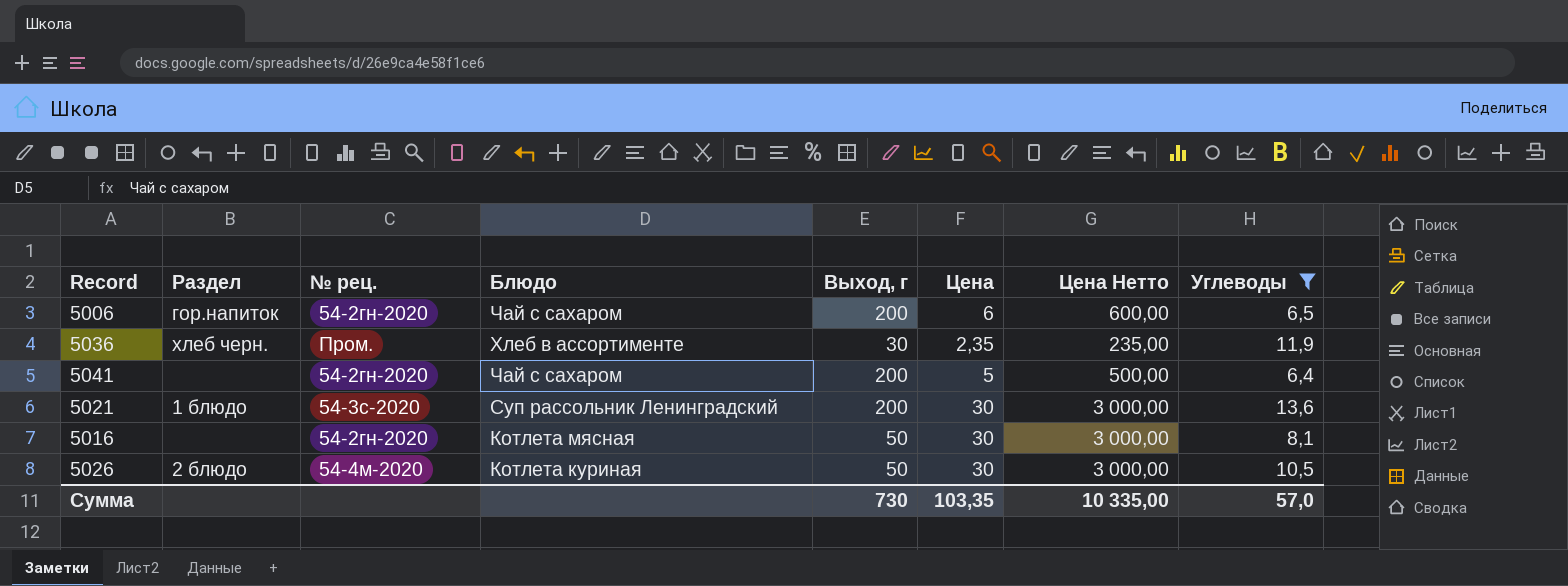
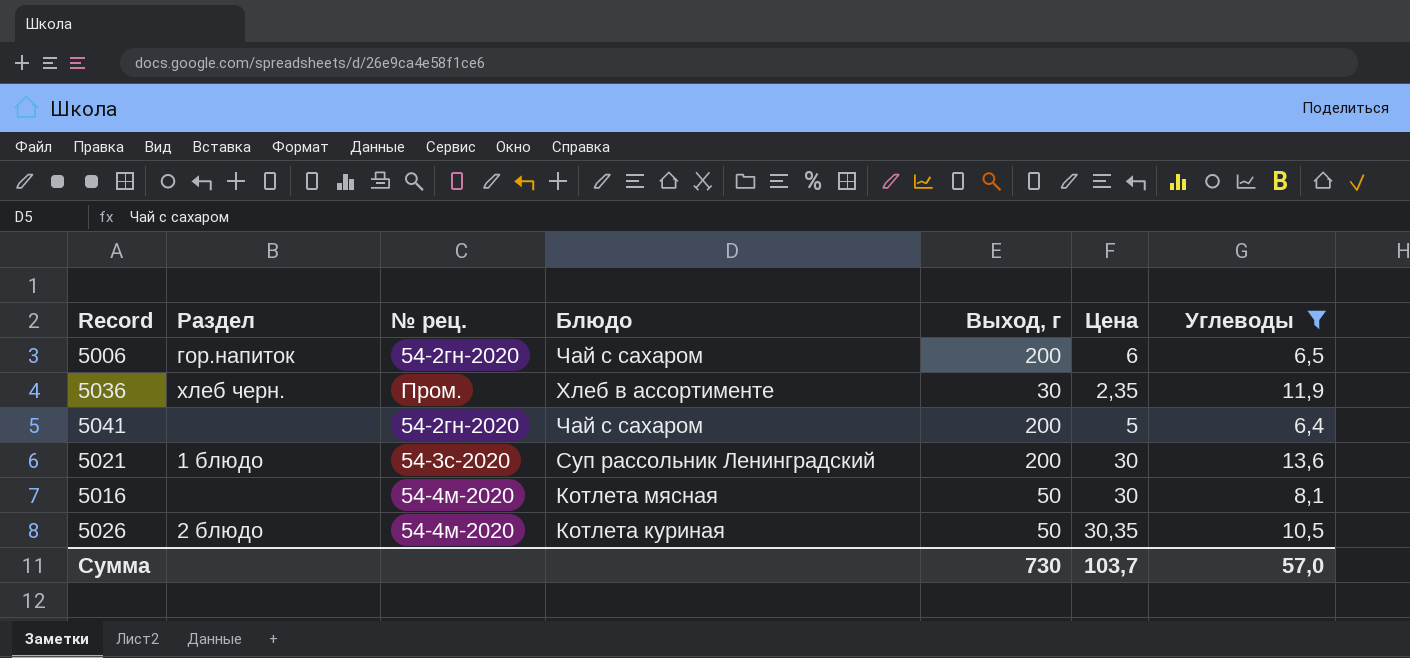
column Цена Нетто | formula: [Цена] * 100 -> none
5016 | № рец.: 54-2гн-2020 -> 54-4м-2020
5026 | Цена: 30 -> 30,35
Сумма | Цена: 103,35 -> 103,7

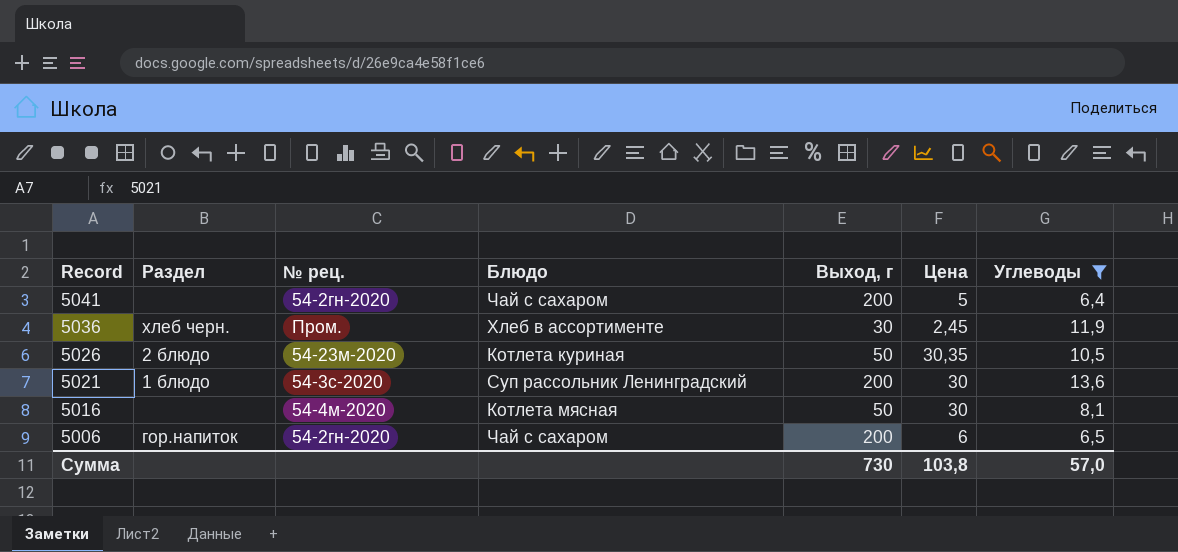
row order: none -> Record descending
5036 | Цена: 2,35 -> 2,45
5026 | № рец.: 54-4м-2020 -> 54-23м-2020
Сумма | Цена: 103,7 -> 103,8

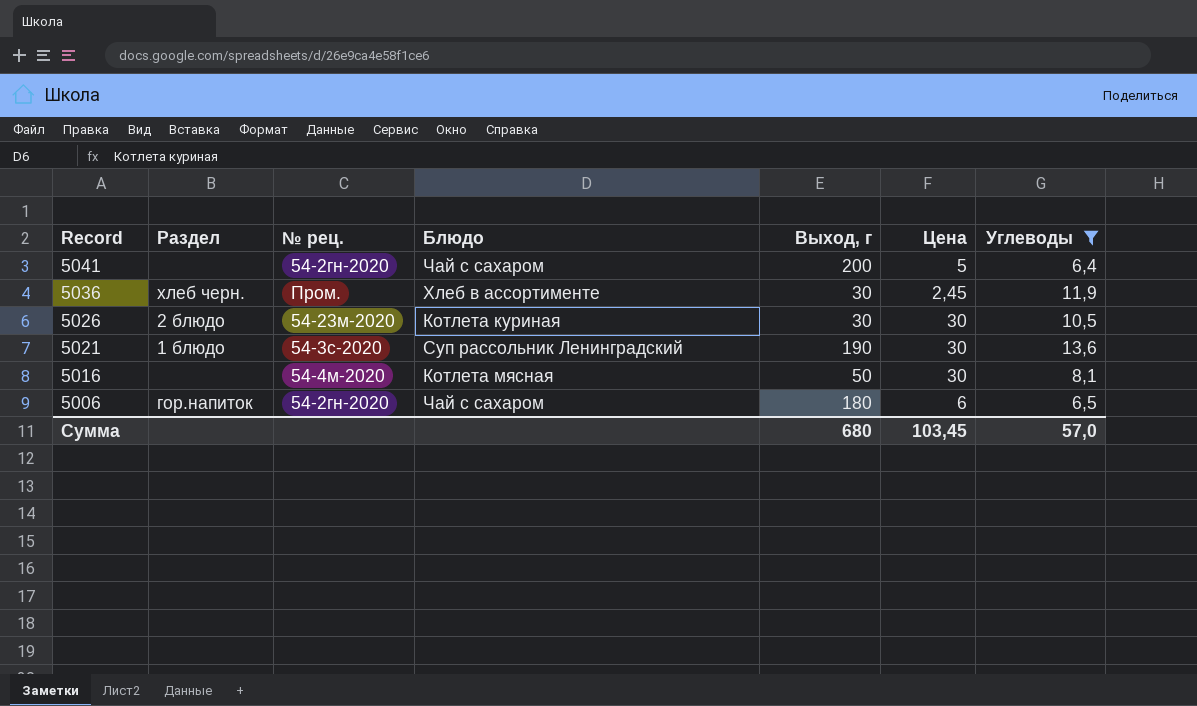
5026 | Выход, г: 50 -> 30
5026 | Цена: 30,35 -> 30
5021 | Выход, г: 200 -> 190
5006 | Выход, г: 200 -> 180
Сумма | Выход, г: 730 -> 680
Сумма | Цена: 103,8 -> 103,45

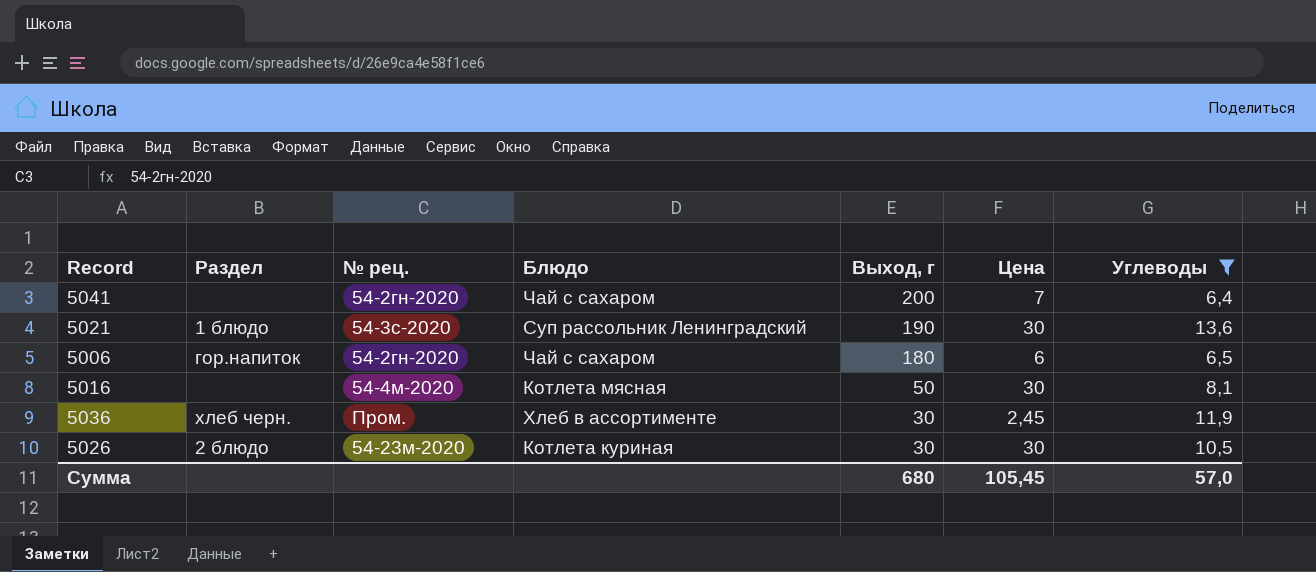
row order: Record descending -> Выход, г descending
5041 | Цена: 5 -> 7
Сумма | Цена: 103,45 -> 105,45

